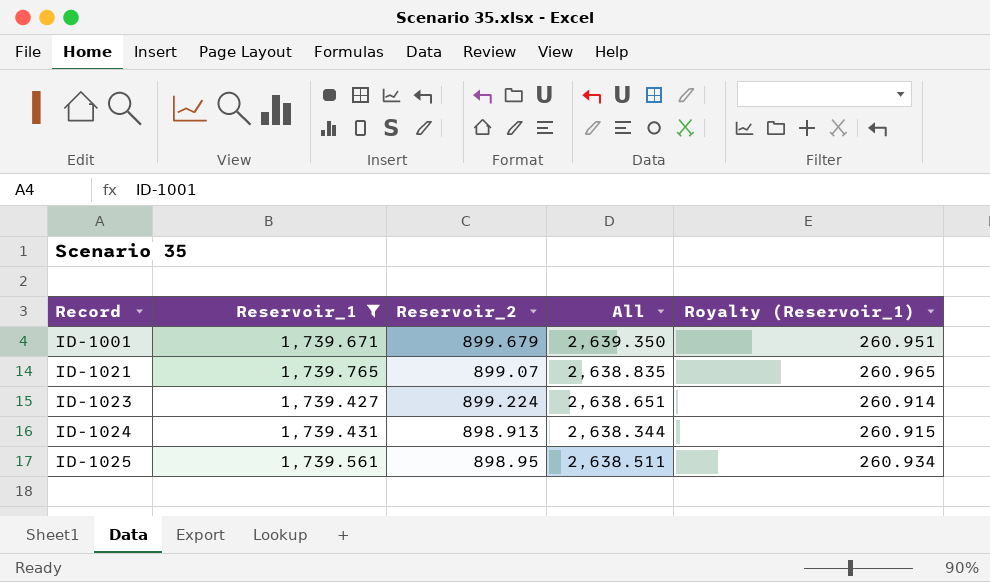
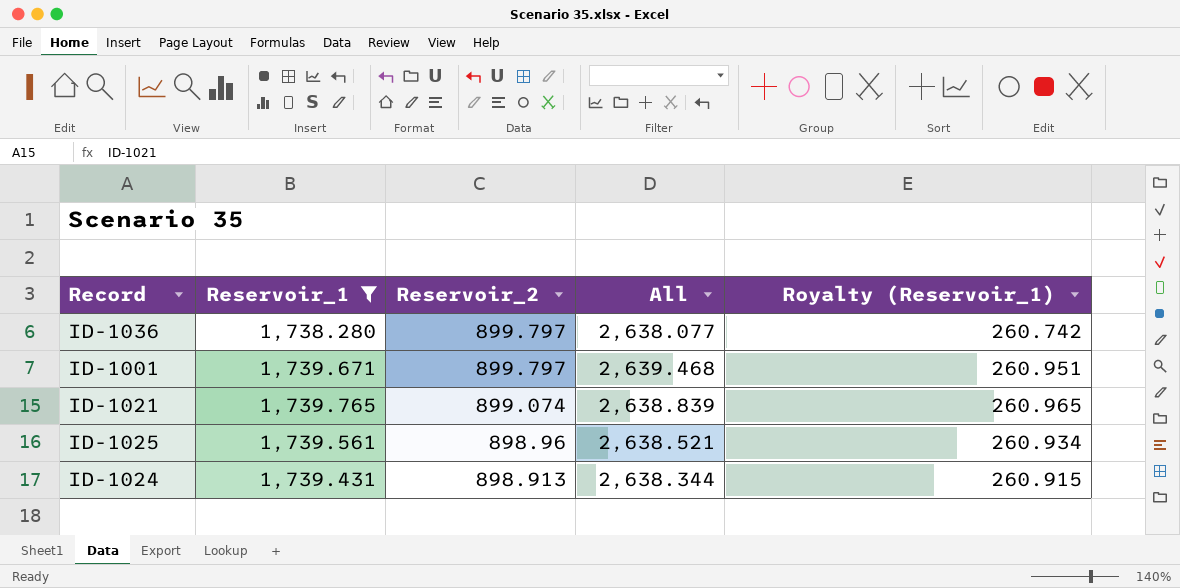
row order: Record ascending -> Reservoir_2 descending
row ID-1023: 1,739.427 | 899.224 | 2,638.651 | 260.914 -> none
row ID-1036: none -> 1,738.280 | 899.797 | 2,638.077 | 260.742
ID-1001 | Reservoir_2: 899.679 -> 899.797
ID-1001 | All: 2,639.350 -> 2,639.468
ID-1021 | Reservoir_2: 899.07 -> 899.074
ID-1021 | All: 2,638.835 -> 2,638.839
ID-1025 | Reservoir_2: 898.95 -> 898.96
ID-1025 | All: 2,638.511 -> 2,638.521

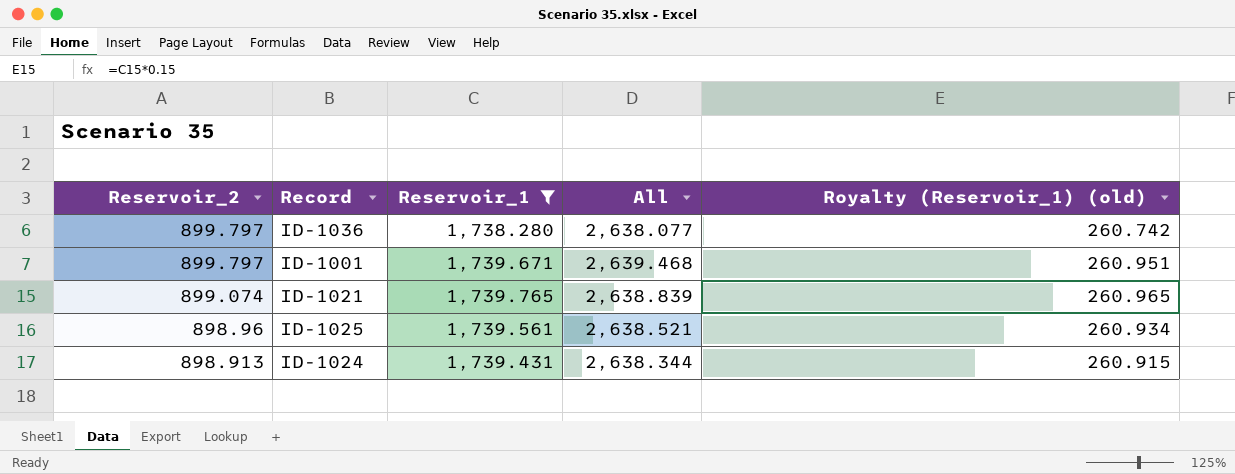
column Reservoir_2 | position: 3 -> 1
column name: Royalty (Reservoir_1) -> Royalty (Reservoir_1) (old)

